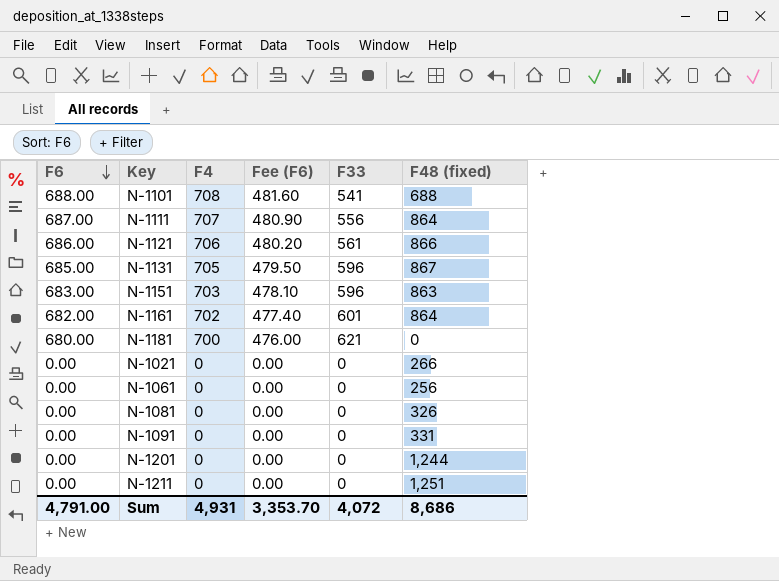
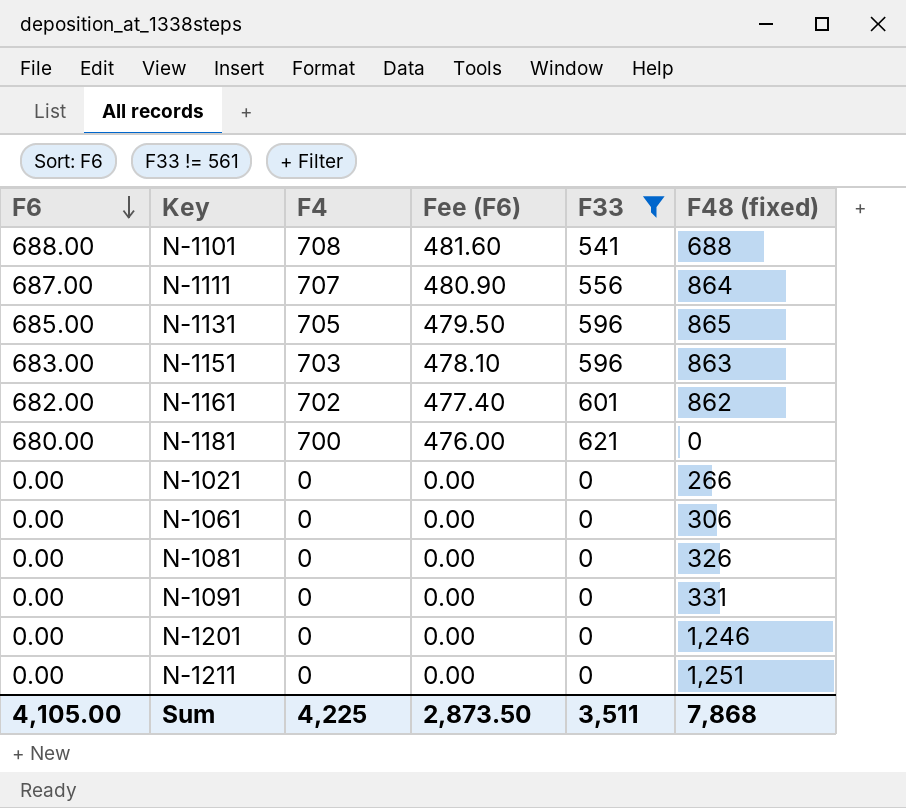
filter: none -> F33 != 561
N-1131 | F48 (fixed): 867 -> 865
N-1161 | F48 (fixed): 864 -> 862
N-1061 | F48 (fixed): 256 -> 306
N-1201 | F48 (fixed): 1,244 -> 1,246
Sum | F6: 4,791.00 -> 4,105.00
Sum | F4: 4,931 -> 4,225
Sum | Fee (F6): 3,353.70 -> 2,873.50
Sum | F33: 4,072 -> 3,511
Sum | F48 (fixed): 8,686 -> 7,868

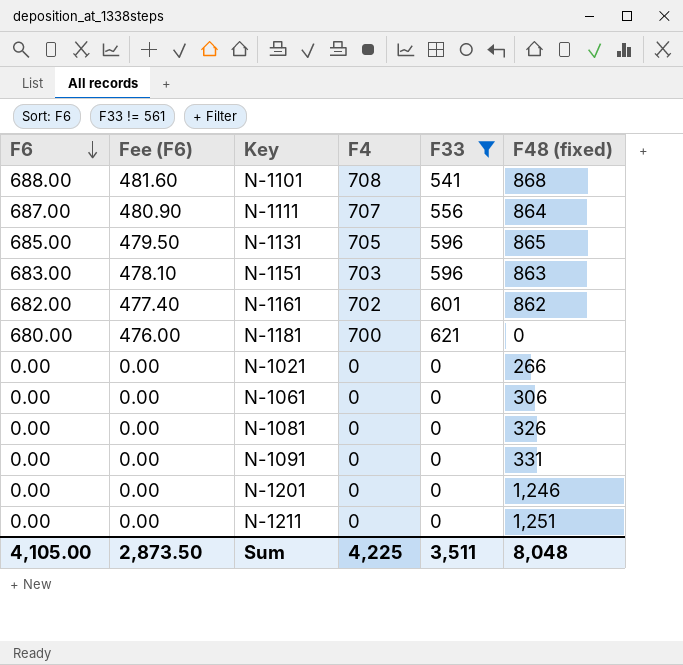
column Fee (F6) | position: 4 -> 2
N-1101 | F48 (fixed): 688 -> 868
Sum | F48 (fixed): 7,868 -> 8,048

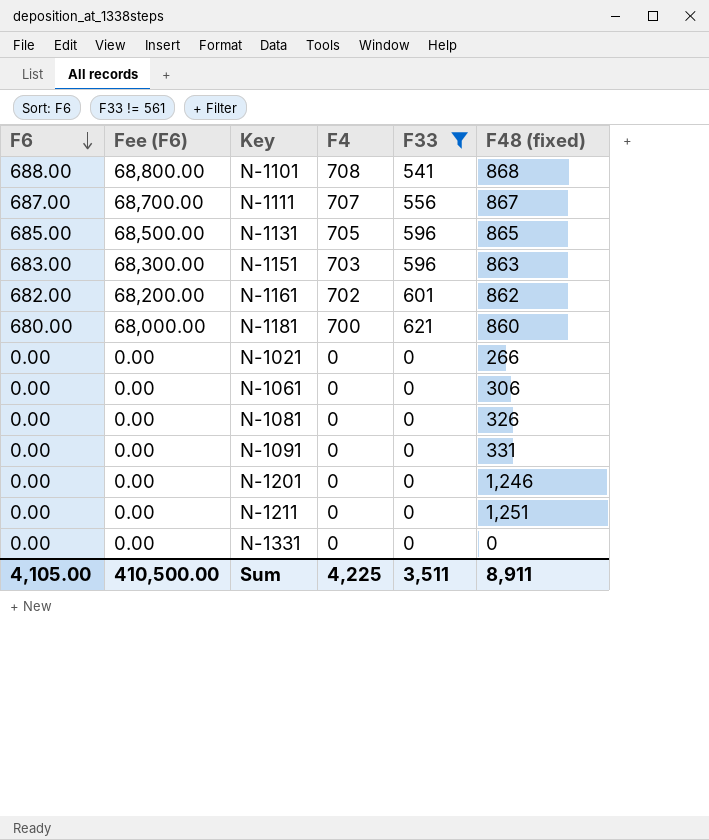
column Fee (F6) | formula: [F6] * 0.7 -> [F6] * 100
N-1111 | F48 (fixed): 864 -> 867
N-1181 | F48 (fixed): 0 -> 860
row N-1331: none -> 0.00 | 0.00 | 0 | 0 | 0
Sum | Fee (F6): 2,873.50 -> 410,500.00
Sum | F48 (fixed): 8,048 -> 8,911

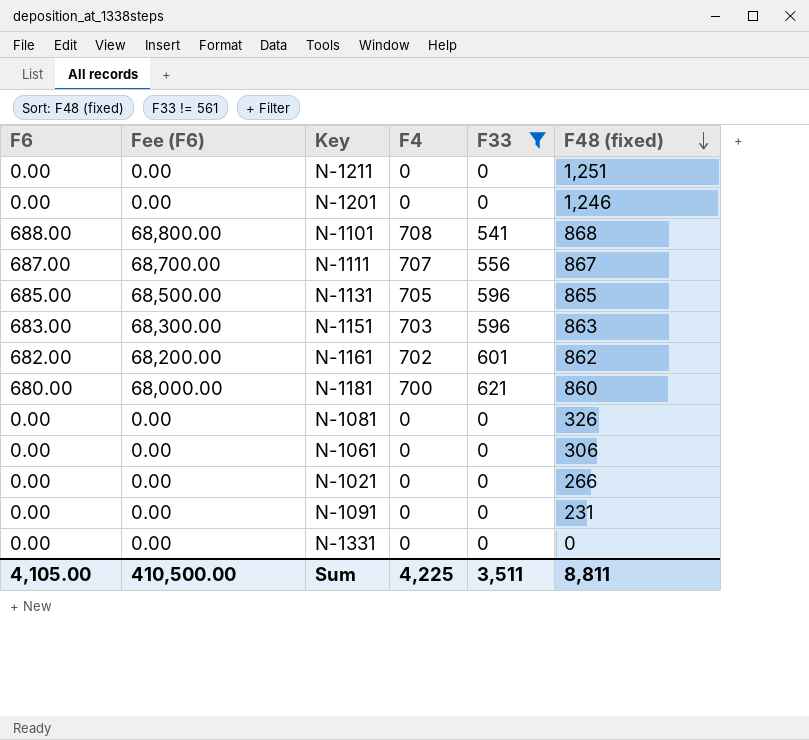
row order: F6 descending -> F48 (fixed) descending
N-1091 | F48 (fixed): 331 -> 231
Sum | F48 (fixed): 8,911 -> 8,811

